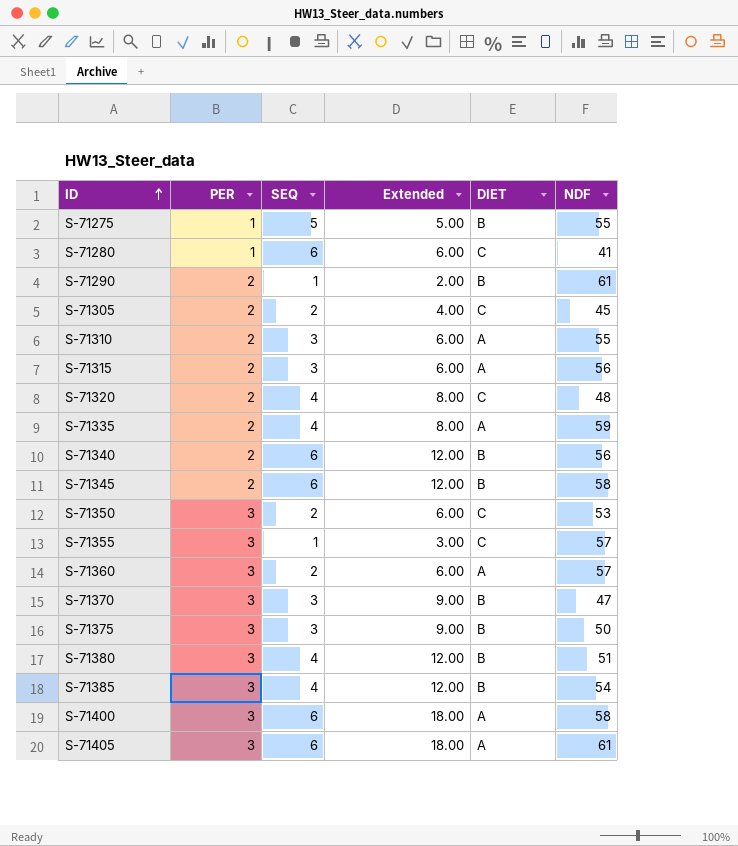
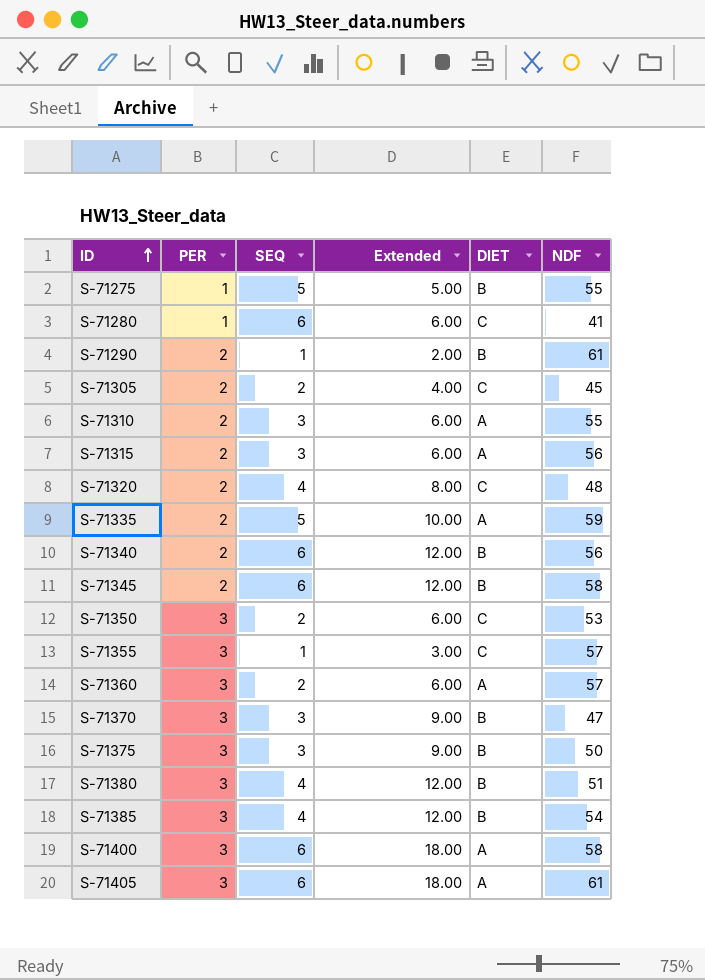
S-71335 | SEQ: 4 -> 5
S-71335 | Extended: 8.00 -> 10.00

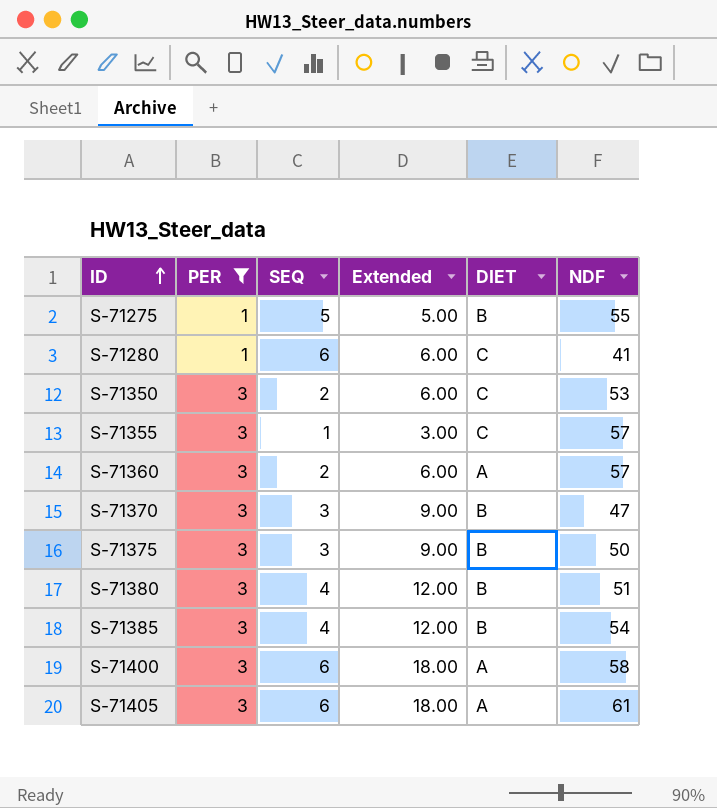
filter: none -> PER != 2

